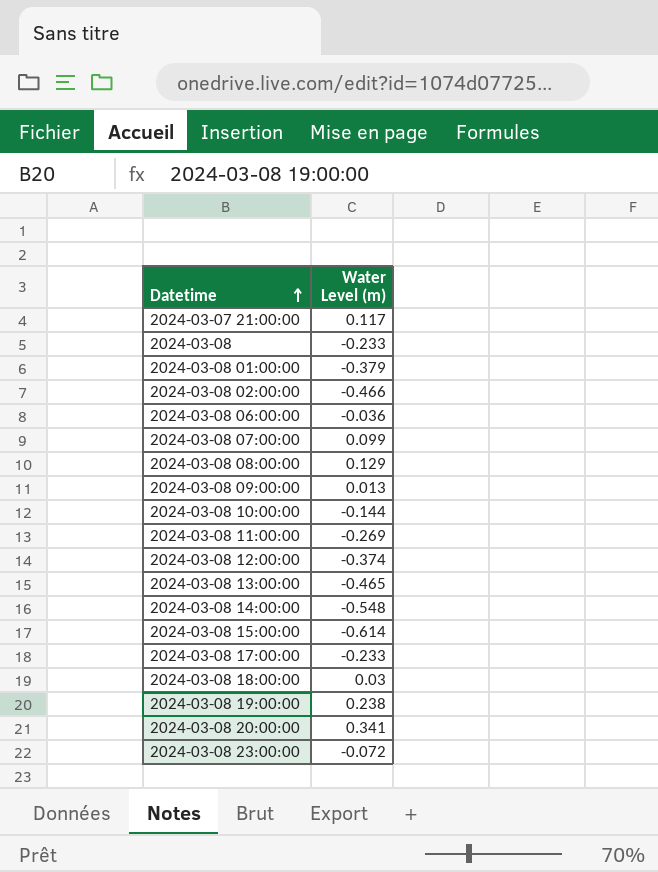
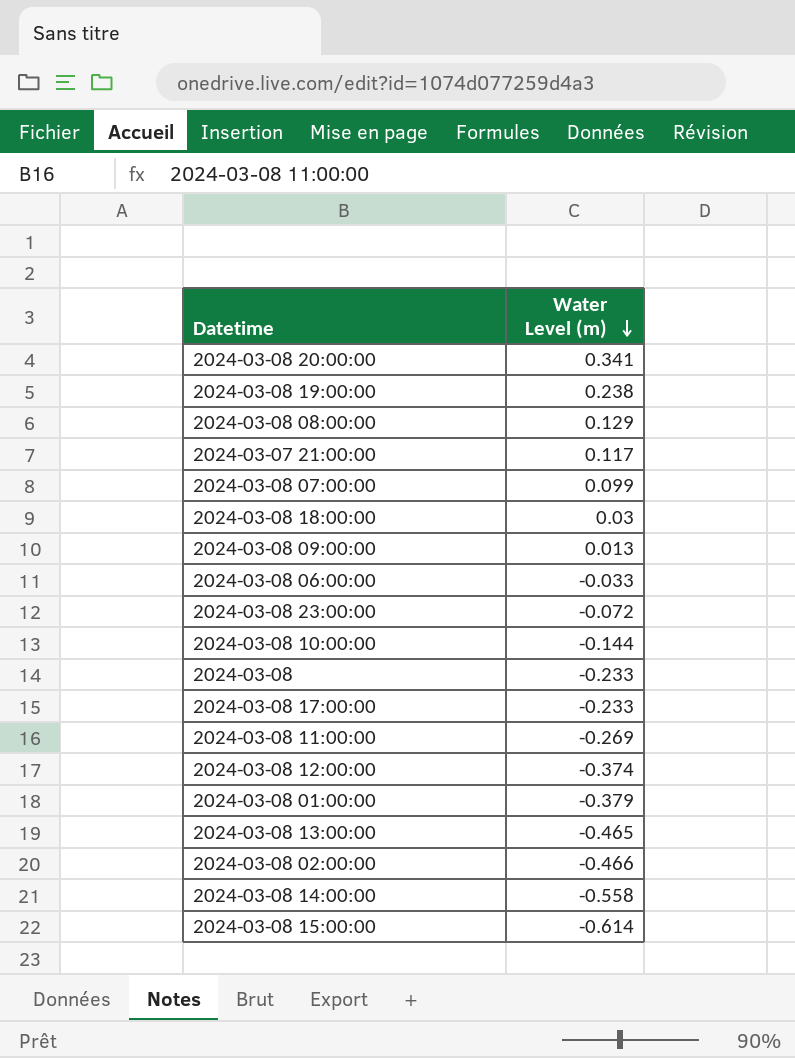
row order: Datetime ascending -> Water Level (m) descending
2024-03-08 06:00:00 | Water Level (m): -0.036 -> -0.033
2024-03-08 14:00:00 | Water Level (m): -0.548 -> -0.558

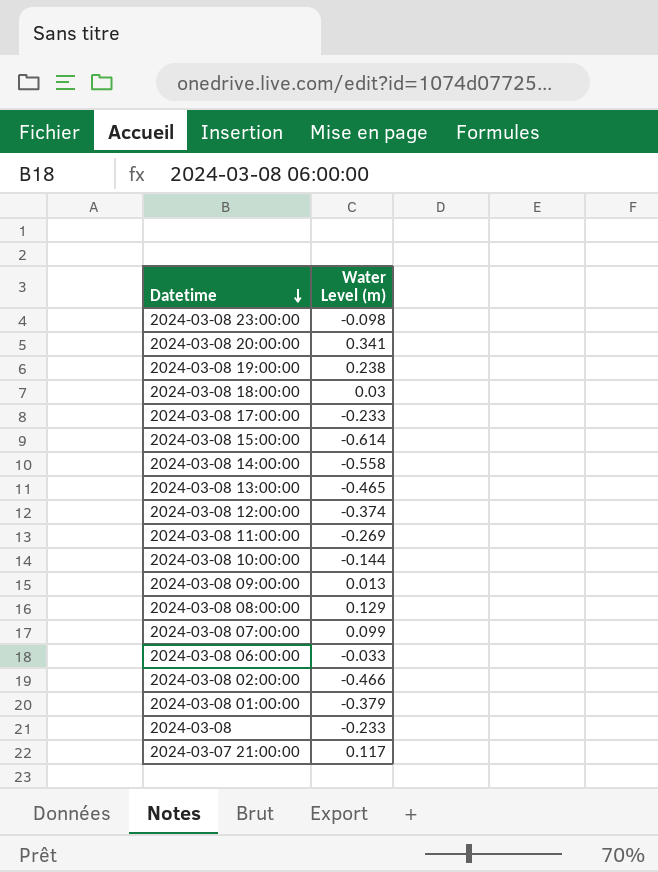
row order: Water Level (m) descending -> Datetime descending
2024-03-08 23:00:00 | Water Level (m): -0.072 -> -0.098

